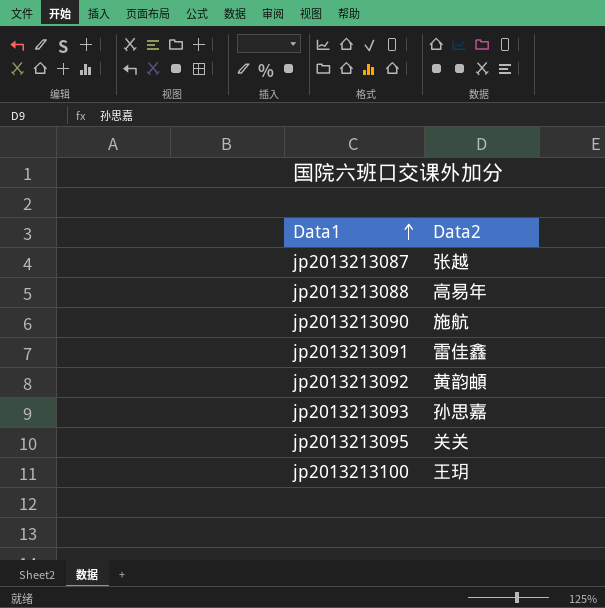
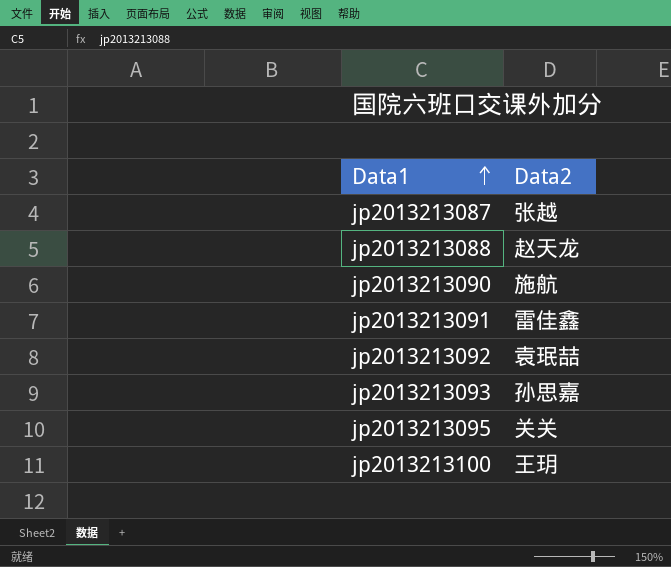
jp2013213088 | Data2: 高易年 -> 赵天龙
jp2013213092 | Data2: 黄韵頔 -> 袁珉喆

